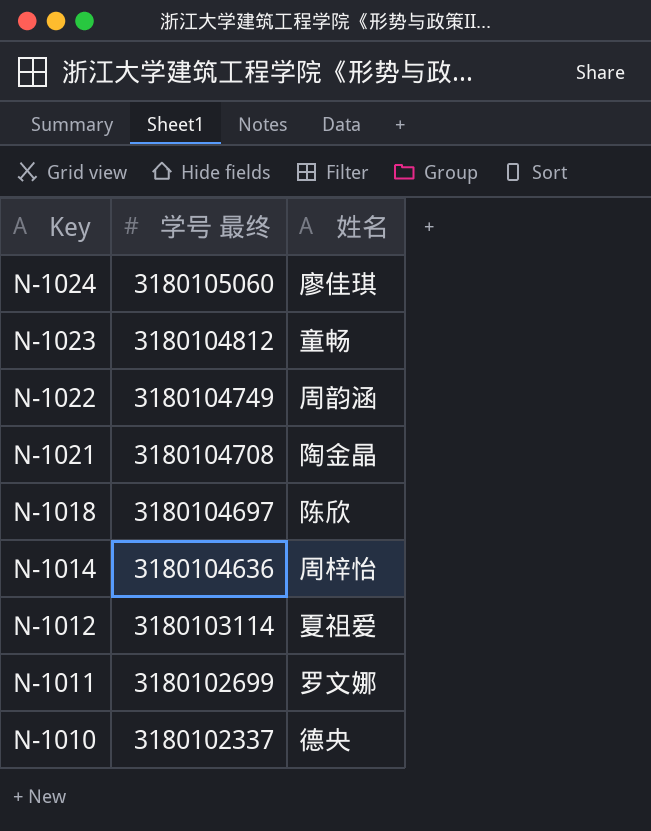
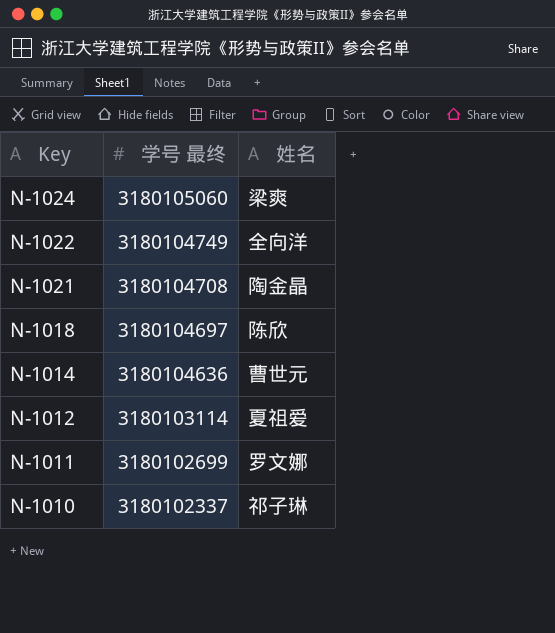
row N-1023: 3180104812 | 童畅 -> none
N-1024 | 姓名: 廖佳琪 -> 梁爽
N-1022 | 姓名: 周韵涵 -> 全向洋
N-1014 | 姓名: 周梓怡 -> 曹世元
N-1010 | 姓名: 德央 -> 祁子琳

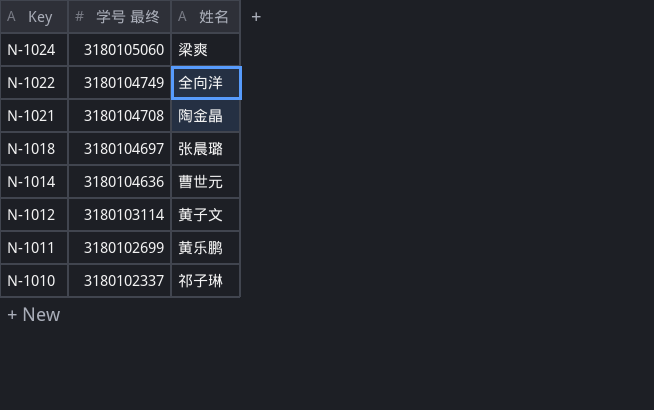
N-1018 | 姓名: 陈欣 -> 张晨璐
N-1012 | 姓名: 夏祖爱 -> 黄子文
N-1011 | 姓名: 罗文娜 -> 黄乐鹏

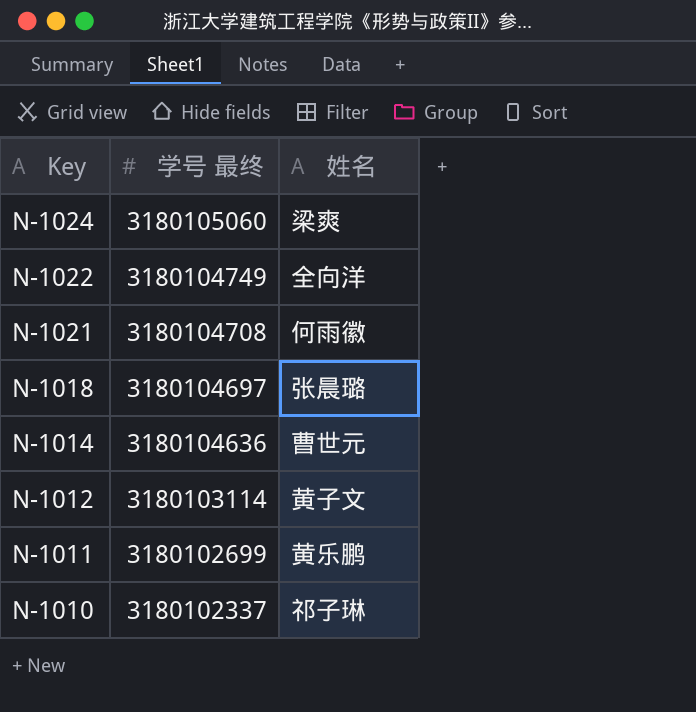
N-1021 | 姓名: 陶金晶 -> 何雨徽

